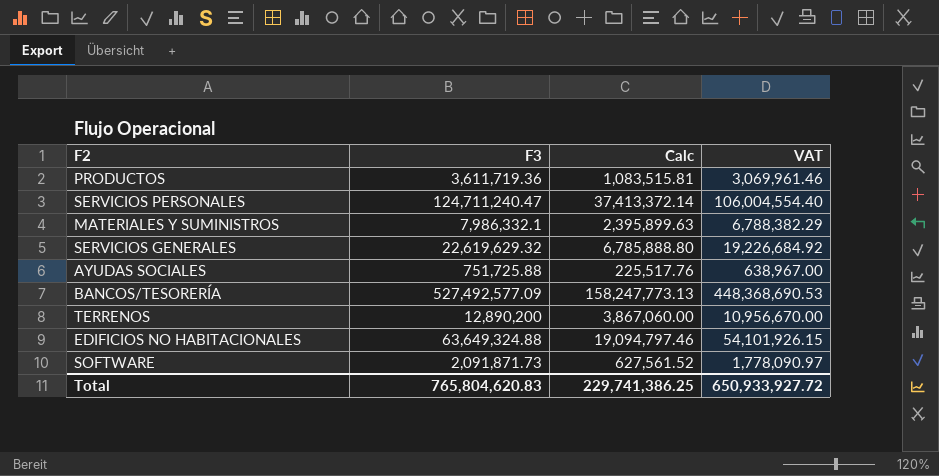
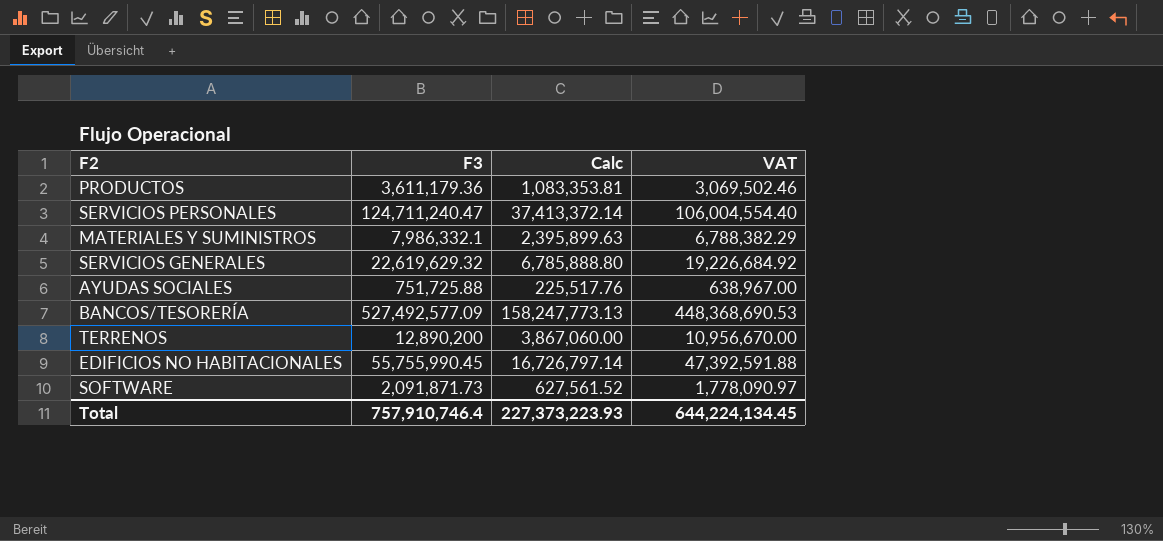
PRODUCTOS | F3: 3,611,719.36 -> 3,611,179.36
PRODUCTOS | Calc: 1,083,515.81 -> 1,083,353.81
PRODUCTOS | VAT: 3,069,961.46 -> 3,069,502.46
EDIFICIOS NO HABITACIONALES | F3: 63,649,324.88 -> 55,755,990.45
EDIFICIOS NO HABITACIONALES | Calc: 19,094,797.46 -> 16,726,797.14
EDIFICIOS NO HABITACIONALES | VAT: 54,101,926.15 -> 47,392,591.88
Total | F3: 765,804,620.83 -> 757,910,746.4
Total | Calc: 229,741,386.25 -> 227,373,223.93
Total | VAT: 650,933,927.72 -> 644,224,134.45

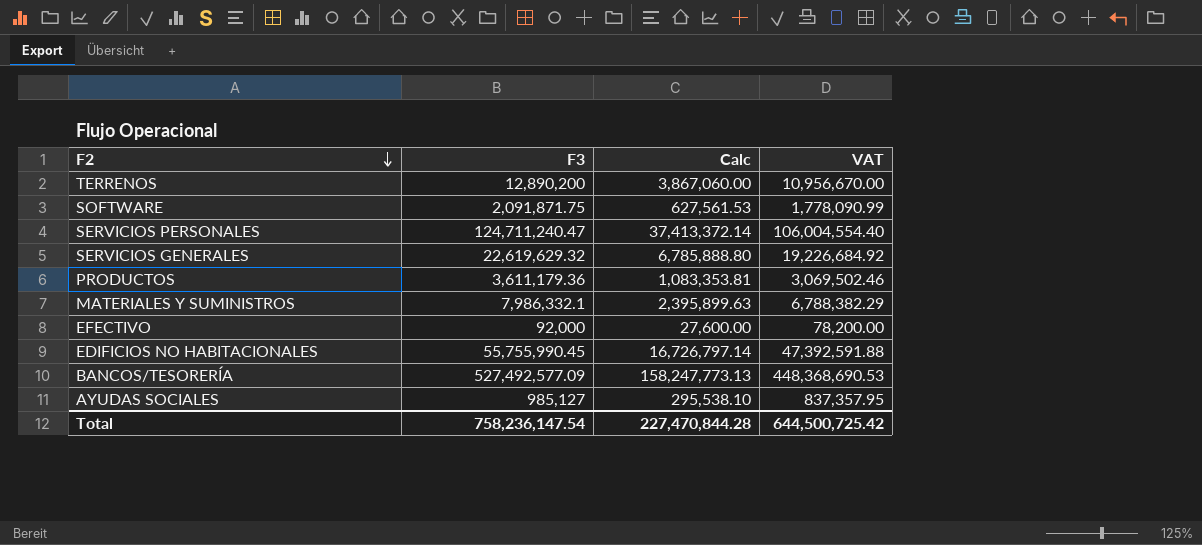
row order: none -> F2 descending
SOFTWARE | F3: 2,091,871.73 -> 2,091,871.75
SOFTWARE | Calc: 627,561.52 -> 627,561.53
SOFTWARE | VAT: 1,778,090.97 -> 1,778,090.99
row EFECTIVO: none -> 92,000 | 27,600.00 | 78,200.00
AYUDAS SOCIALES | F3: 751,725.88 -> 985,127
AYUDAS SOCIALES | Calc: 225,517.76 -> 295,538.10
AYUDAS SOCIALES | VAT: 638,967.00 -> 837,357.95
Total | F3: 757,910,746.4 -> 758,236,147.54
Total | Calc: 227,373,223.93 -> 227,470,844.28
Total | VAT: 644,224,134.45 -> 644,500,725.42

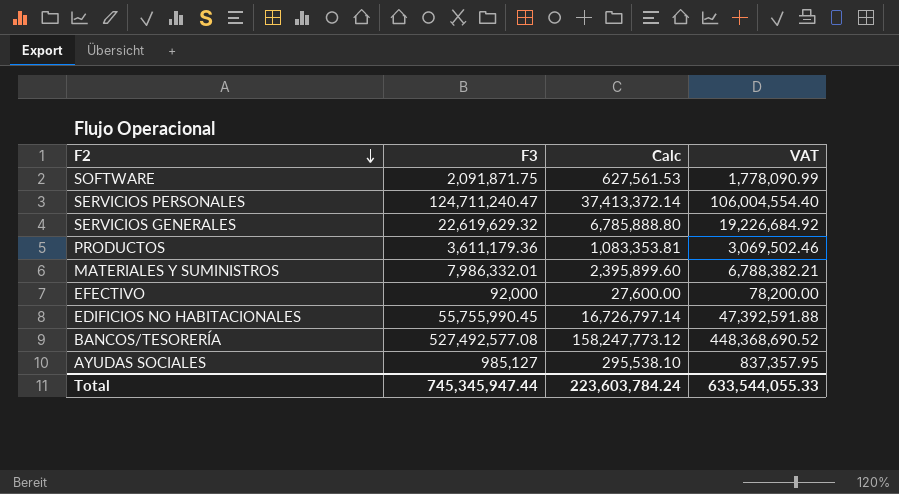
row TERRENOS: 12,890,200 | 3,867,060.00 | 10,956,670.00 -> none
MATERIALES Y SUMINISTROS | F3: 7,986,332.1 -> 7,986,332.01
MATERIALES Y SUMINISTROS | Calc: 2,395,899.63 -> 2,395,899.60
MATERIALES Y SUMINISTROS | VAT: 6,788,382.29 -> 6,788,382.21
BANCOS/TESORERÍA | F3: 527,492,577.09 -> 527,492,577.08
BANCOS/TESORERÍA | Calc: 158,247,773.13 -> 158,247,773.12
BANCOS/TESORERÍA | VAT: 448,368,690.53 -> 448,368,690.52
Total | F3: 758,236,147.54 -> 745,345,947.44
Total | Calc: 227,470,844.28 -> 223,603,784.24
Total | VAT: 644,500,725.42 -> 633,544,055.33

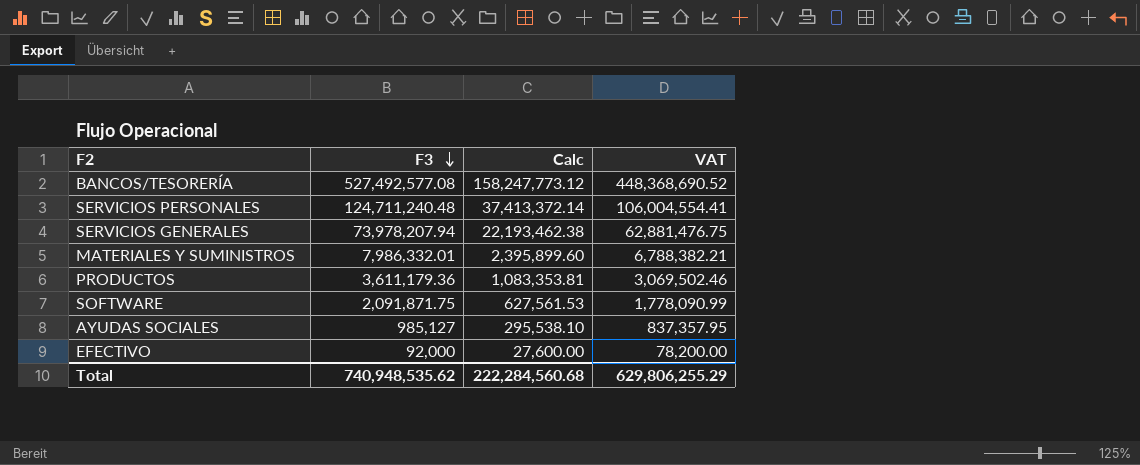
row order: F2 descending -> F3 descending
row EDIFICIOS NO HABITACIONALES: 55,755,990.45 | 16,726,797.14 | 47,392,591.88 -> none
SERVICIOS PERSONALES | F3: 124,711,240.47 -> 124,711,240.48
SERVICIOS PERSONALES | VAT: 106,004,554.40 -> 106,004,554.41
SERVICIOS GENERALES | F3: 22,619,629.32 -> 73,978,207.94
SERVICIOS GENERALES | Calc: 6,785,888.80 -> 22,193,462.38
SERVICIOS GENERALES | VAT: 19,226,684.92 -> 62,881,476.75
Total | F3: 745,345,947.44 -> 740,948,535.62
Total | Calc: 223,603,784.24 -> 222,284,560.68
Total | VAT: 633,544,055.33 -> 629,806,255.29

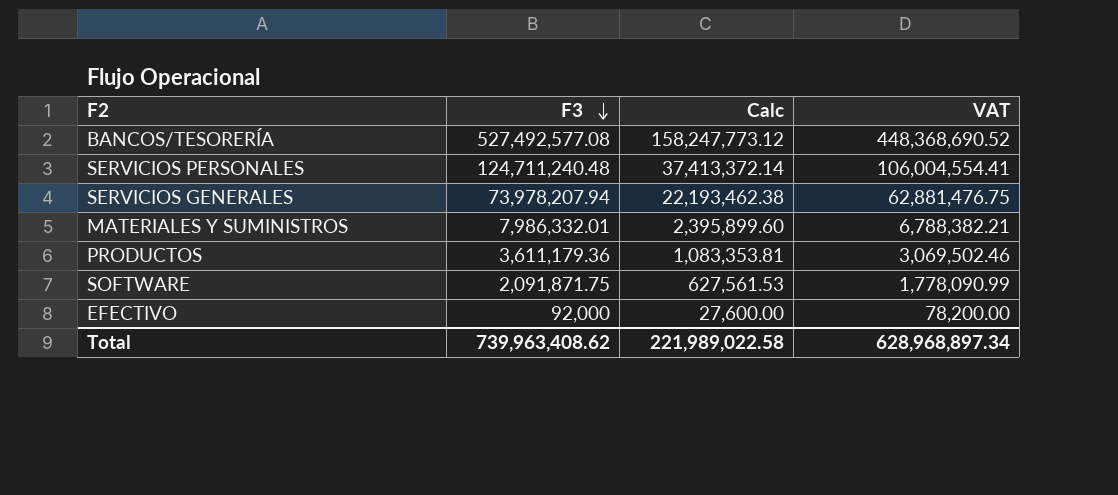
row AYUDAS SOCIALES: 985,127 | 295,538.10 | 837,357.95 -> none
Total | F3: 740,948,535.62 -> 739,963,408.62
Total | Calc: 222,284,560.68 -> 221,989,022.58
Total | VAT: 629,806,255.29 -> 628,968,897.34

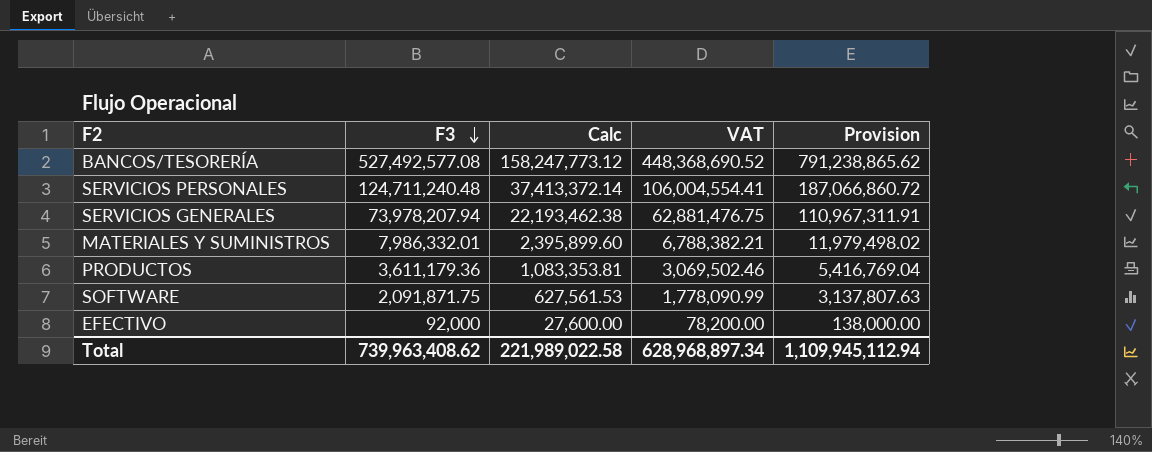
column Provision | formula: none -> [F3] * 1.5

